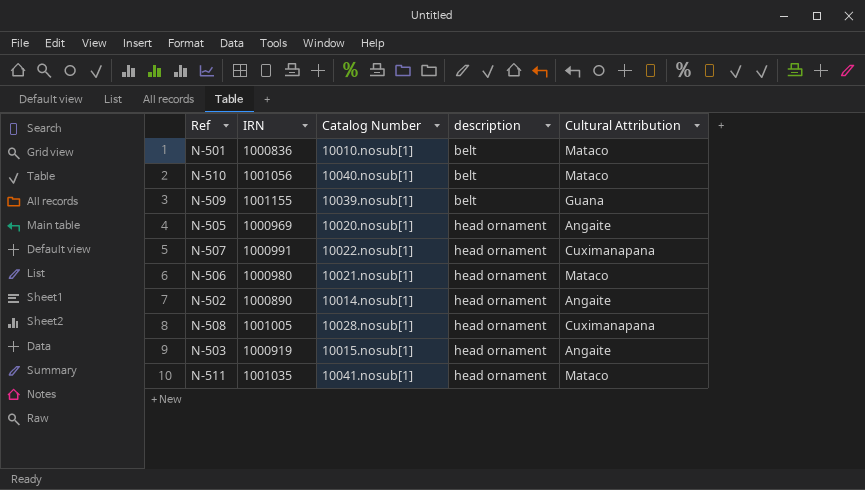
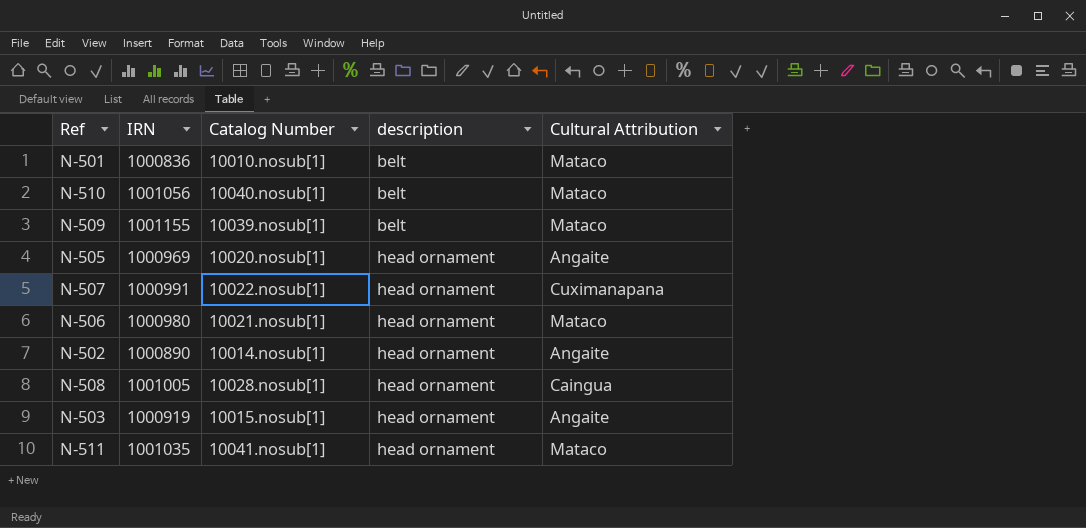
N-509 | Cultural Attribution: Guana -> Mataco
N-508 | Cultural Attribution: Cuximanapana -> Caingua

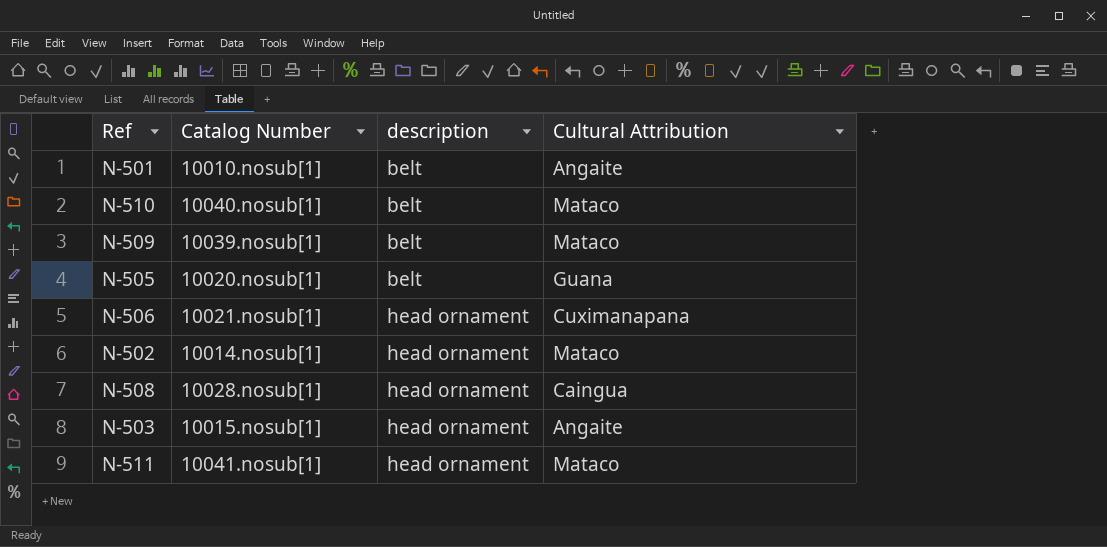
column IRN | position: 2 -> none
row N-507: 1000991 | 10022.nosub[1] | head ornament | Cuximanapana -> none
N-501 | Cultural Attribution: Mataco -> Angaite
N-505 | description: head ornament -> belt
N-505 | Cultural Attribution: Angaite -> Guana
N-506 | Cultural Attribution: Mataco -> Cuximanapana
N-502 | Cultural Attribution: Angaite -> Mataco

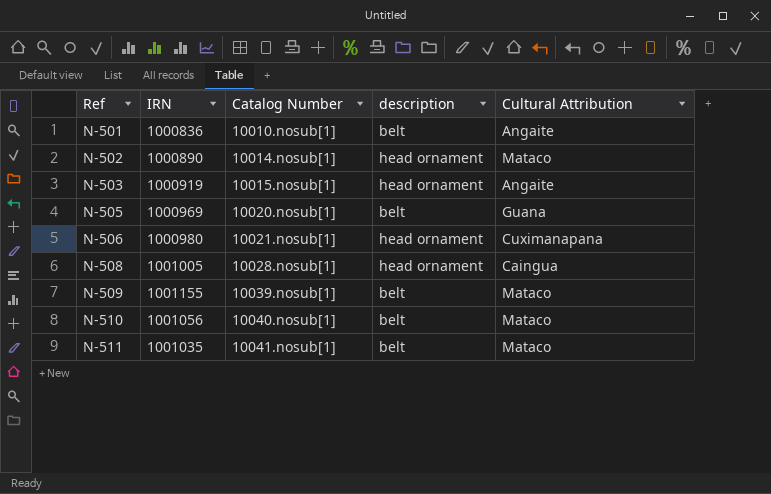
row order: description ascending -> Ref ascending
column IRN | position: none -> 2
N-511 | description: head ornament -> belt

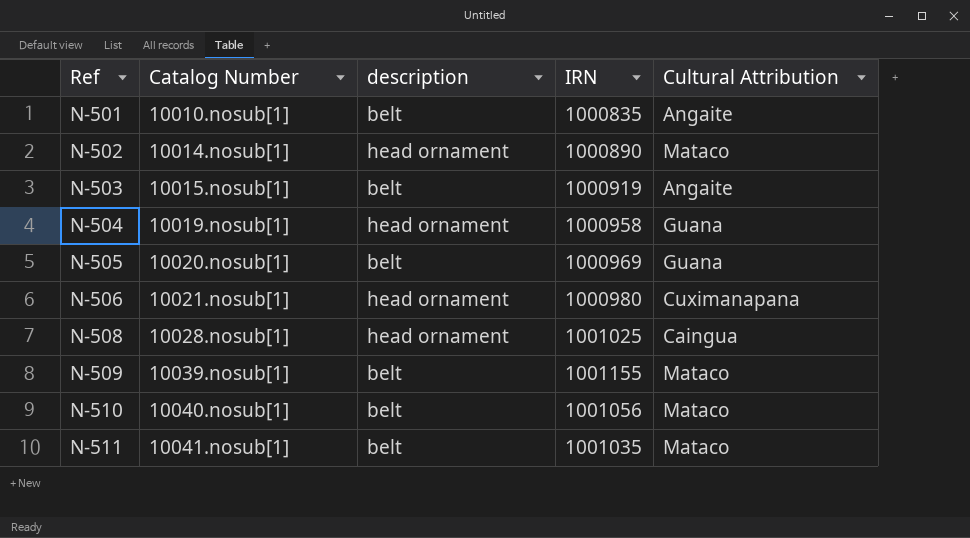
column IRN | position: 2 -> 4
N-501 | IRN: 1000836 -> 1000835
N-503 | description: head ornament -> belt
row N-504: none -> 10019.nosub[1] | head ornament | 1000958 | Guana
N-508 | IRN: 1001005 -> 1001025

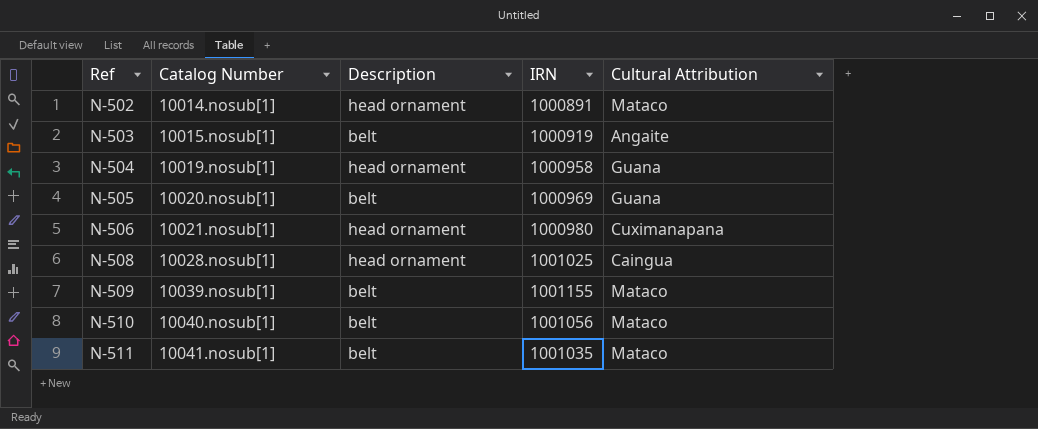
column name: description -> Description
row N-501: 10010.nosub[1] | belt | 1000835 | Angaite -> none
N-502 | IRN: 1000890 -> 1000891

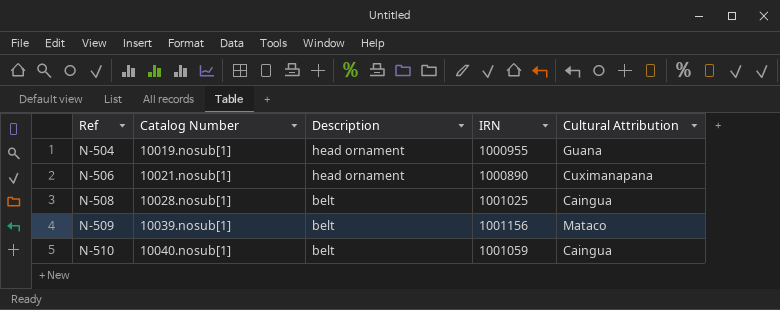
row N-502: 10014.nosub[1] | head ornament | 1000891 | Mataco -> none
row N-503: 10015.nosub[1] | belt | 1000919 | Angaite -> none
row N-505: 10020.nosub[1] | belt | 1000969 | Guana -> none
row N-511: 10041.nosub[1] | belt | 1001035 | Mataco -> none
N-504 | IRN: 1000958 -> 1000955
N-506 | IRN: 1000980 -> 1000890
N-508 | Description: head ornament -> belt
N-509 | IRN: 1001155 -> 1001156
N-510 | IRN: 1001056 -> 1001059
N-510 | Cultural Attribution: Mataco -> Caingua

